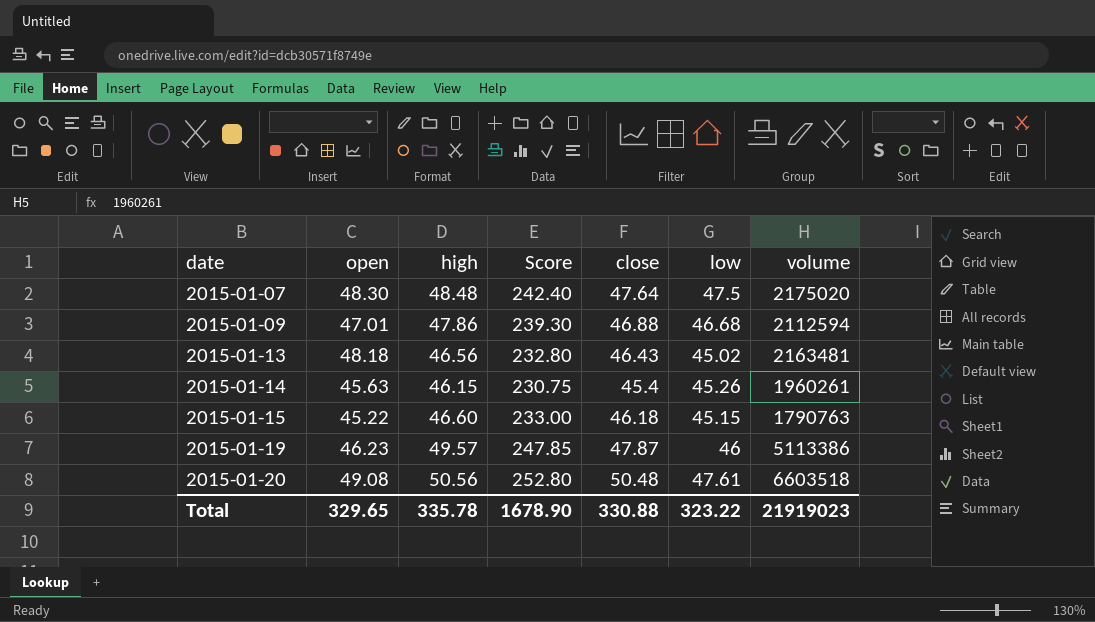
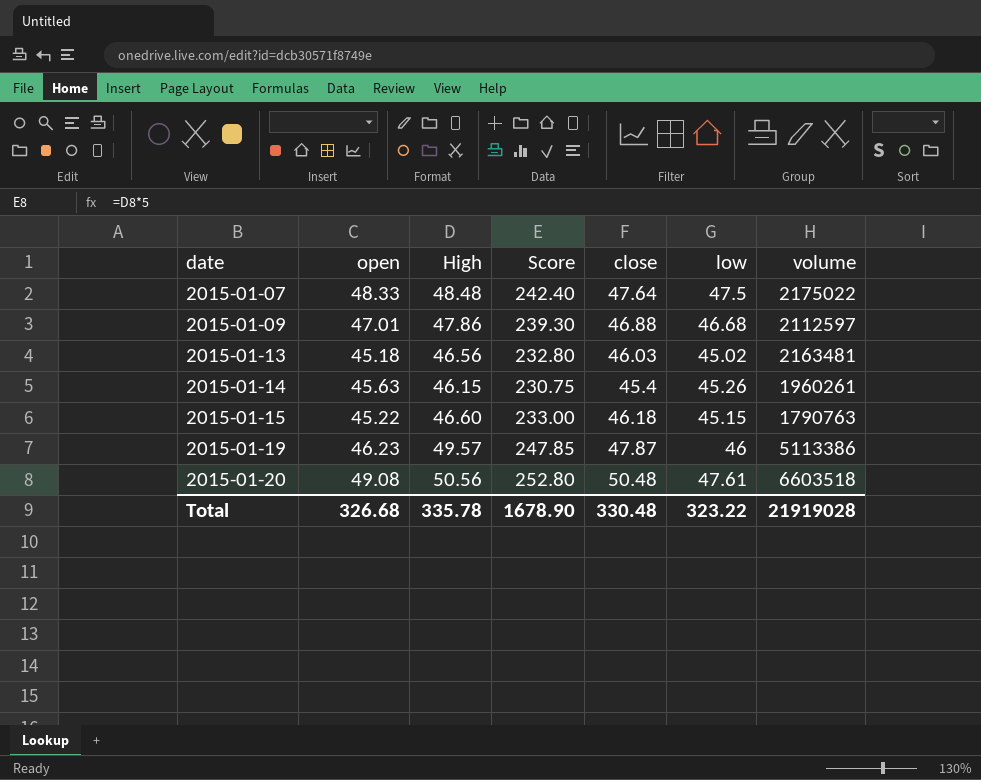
column name: high -> High
2015-01-07 | open: 48.30 -> 48.33
2015-01-07 | volume: 2175020 -> 2175022
2015-01-09 | volume: 2112594 -> 2112597
2015-01-13 | open: 48.18 -> 45.18
2015-01-13 | close: 46.43 -> 46.03
Total | open: 329.65 -> 326.68
Total | close: 330.88 -> 330.48
Total | volume: 21919023 -> 21919028

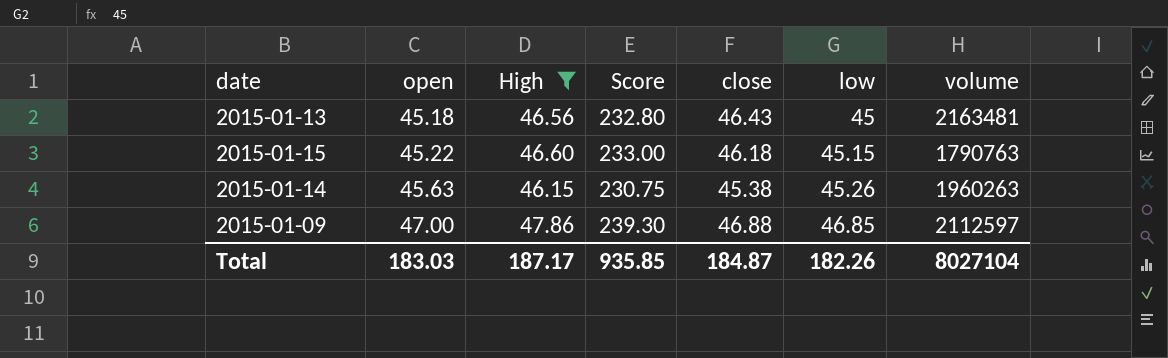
filter: none -> High <= 47.86
row order: date ascending -> open ascending
2015-01-13 | close: 46.03 -> 46.43
2015-01-13 | low: 45.02 -> 45
2015-01-14 | close: 45.4 -> 45.38
2015-01-14 | volume: 1960261 -> 1960263
2015-01-09 | open: 47.01 -> 47.00
2015-01-09 | low: 46.68 -> 46.85
Total | open: 326.68 -> 183.03
Total | High: 335.78 -> 187.17
Total | Score: 1678.90 -> 935.85
Total | close: 330.48 -> 184.87
Total | low: 323.22 -> 182.26
Total | volume: 21919028 -> 8027104

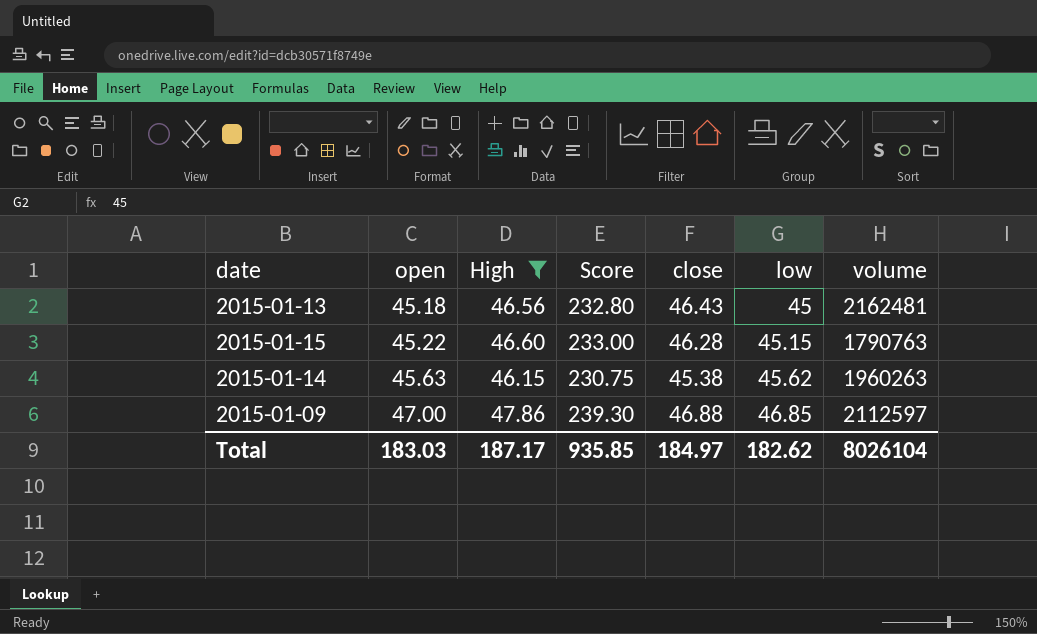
2015-01-13 | volume: 2163481 -> 2162481
2015-01-15 | close: 46.18 -> 46.28
2015-01-14 | low: 45.26 -> 45.62
Total | close: 184.87 -> 184.97
Total | low: 182.26 -> 182.62
Total | volume: 8027104 -> 8026104

